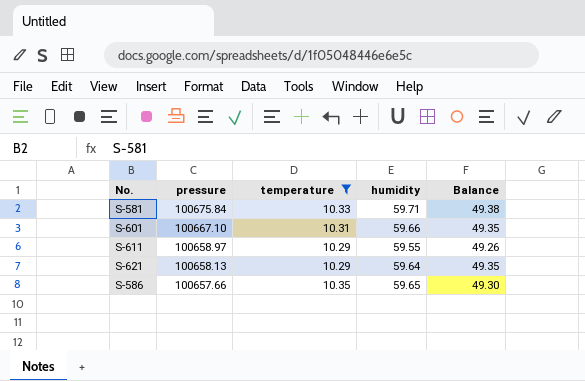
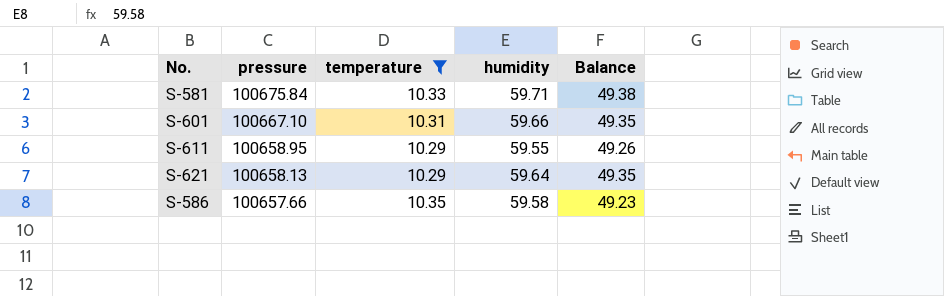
S-611 | pressure: 100658.97 -> 100658.95
S-586 | humidity: 59.65 -> 59.58
S-586 | Balance: 49.30 -> 49.23

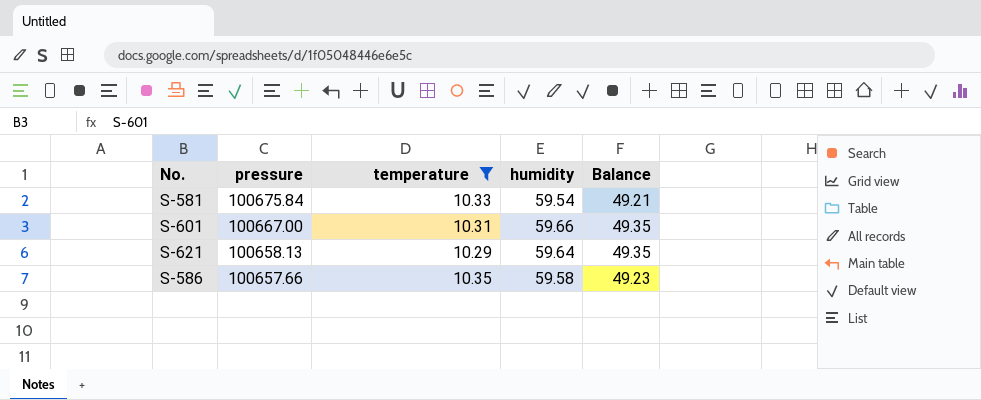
row S-611: 100658.95 | 10.29 | 59.55 | 49.26 -> none
S-581 | humidity: 59.71 -> 59.54
S-581 | Balance: 49.38 -> 49.21
S-601 | pressure: 100667.10 -> 100667.00

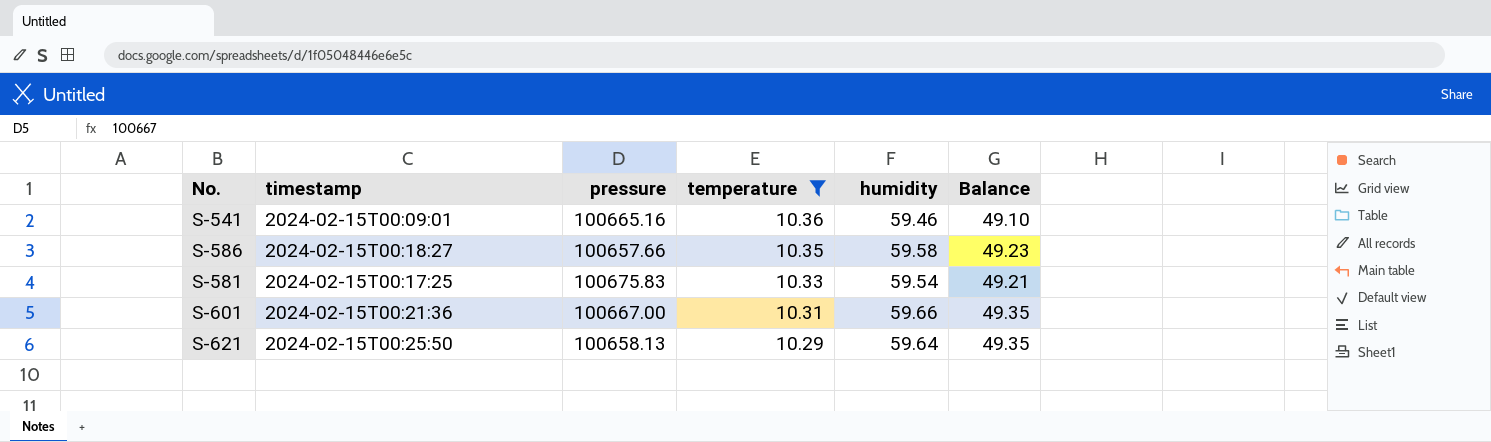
row order: pressure descending -> temperature descending
column timestamp | position: none -> 2
row S-541: none -> 2024-02-15T00:09:01 | 100665.16 | 10.36 | 59.46 | 49.10
S-581 | pressure: 100675.84 -> 100675.83

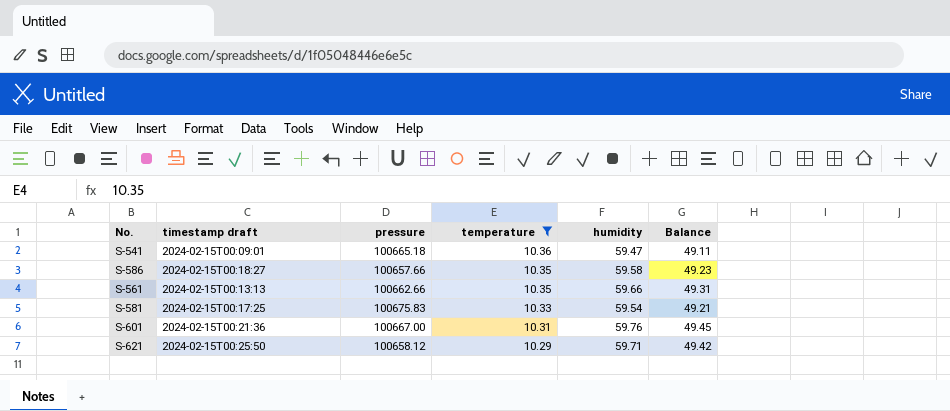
column name: timestamp -> timestamp draft
S-541 | pressure: 100665.16 -> 100665.18
S-541 | humidity: 59.46 -> 59.47
S-541 | Balance: 49.10 -> 49.11
row S-561: none -> 2024-02-15T00:13:13 | 100662.66 | 10.35 | 59.66 | 49.31
S-601 | humidity: 59.66 -> 59.76
S-601 | Balance: 49.35 -> 49.45
S-621 | pressure: 100658.13 -> 100658.12
S-621 | humidity: 59.64 -> 59.71
S-621 | Balance: 49.35 -> 49.42

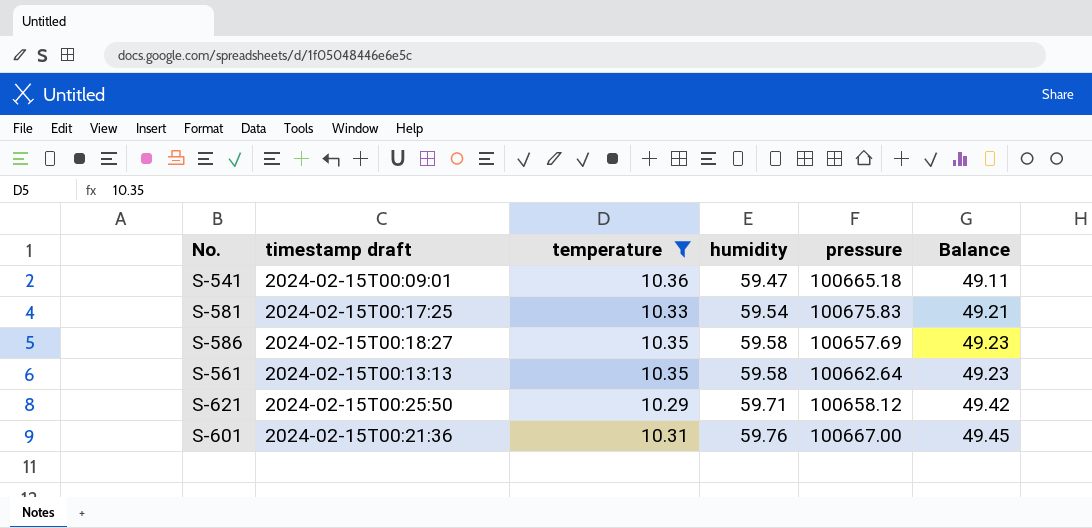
row order: temperature descending -> humidity ascending
column pressure | position: 3 -> 5
S-586 | pressure: 100657.66 -> 100657.69
S-561 | humidity: 59.66 -> 59.58
S-561 | pressure: 100662.66 -> 100662.64
S-561 | Balance: 49.31 -> 49.23

